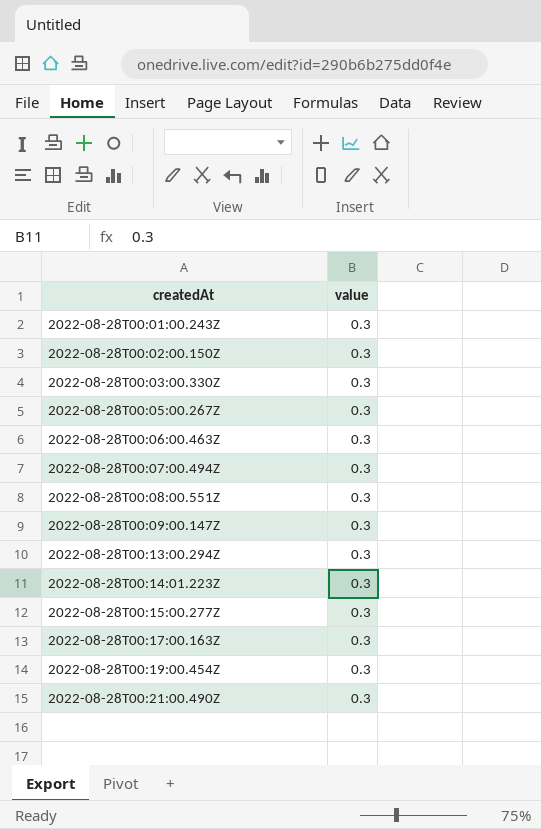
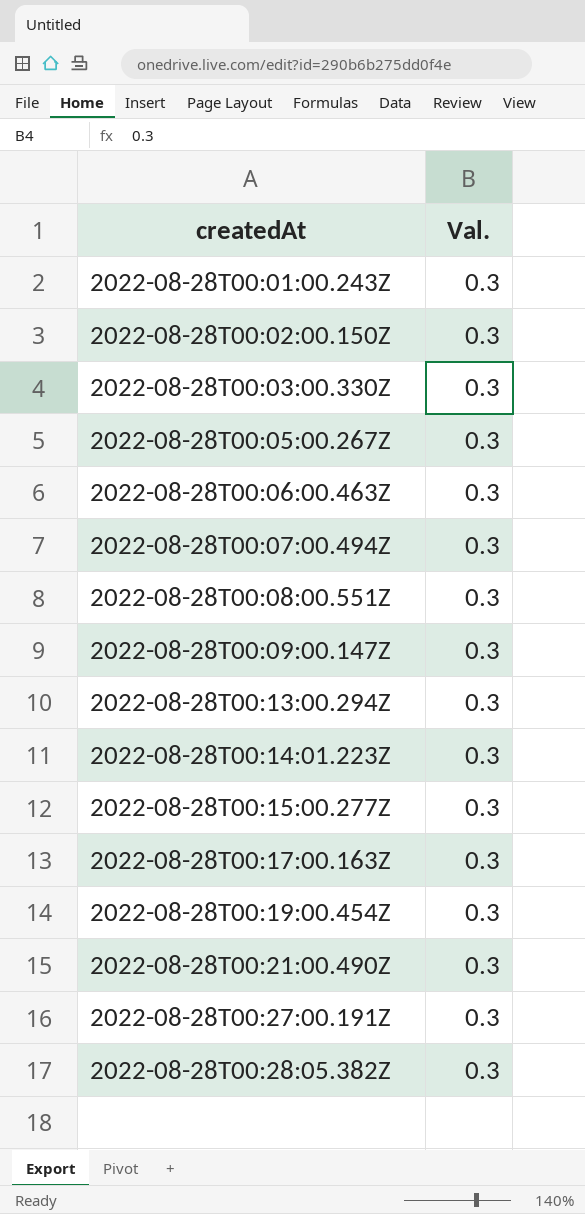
column name: value -> Val.
row 2022-08-28T00:27:00.191Z: none -> 0.3
row 2022-08-28T00:28:05.382Z: none -> 0.3

